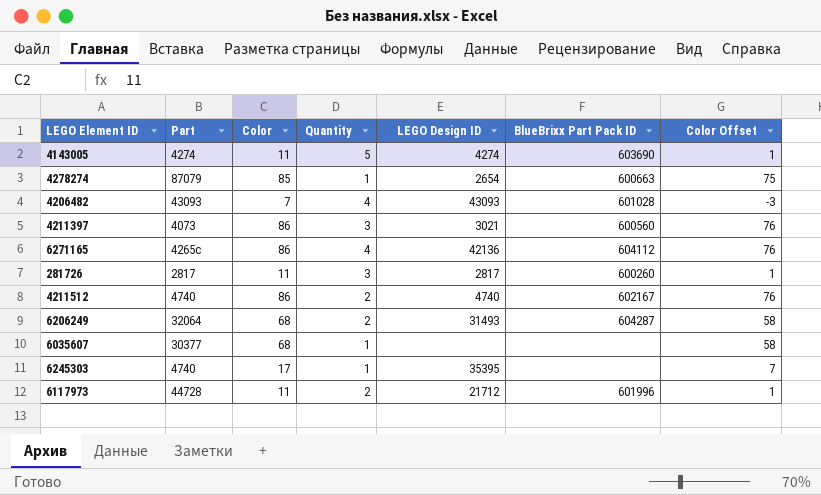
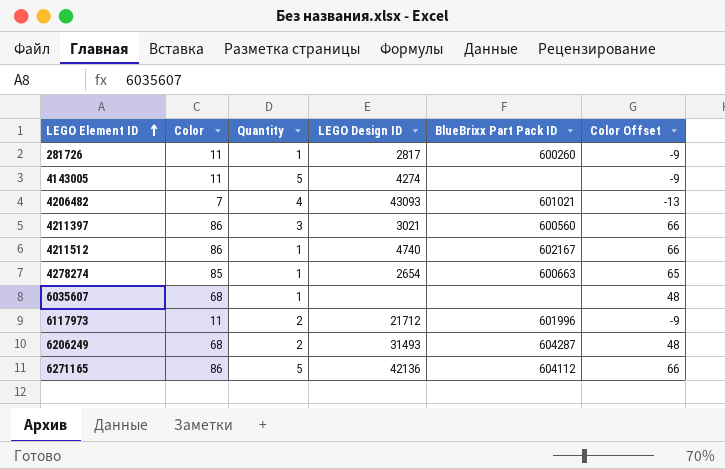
row order: none -> LEGO Element ID ascending
column Part | position: 2 -> none
column Color Offset | formula: [Color] - 10 -> [Color] - 20
row 6245303: 4740 | 17 | 1 | 35395 | none | 7 -> none
281726 | Quantity: 3 -> 1
4143005 | BlueBrixx Part Pack ID: 603690 -> none
4206482 | BlueBrixx Part Pack ID: 601028 -> 601021
4211512 | Quantity: 2 -> 1
6271165 | Quantity: 4 -> 5

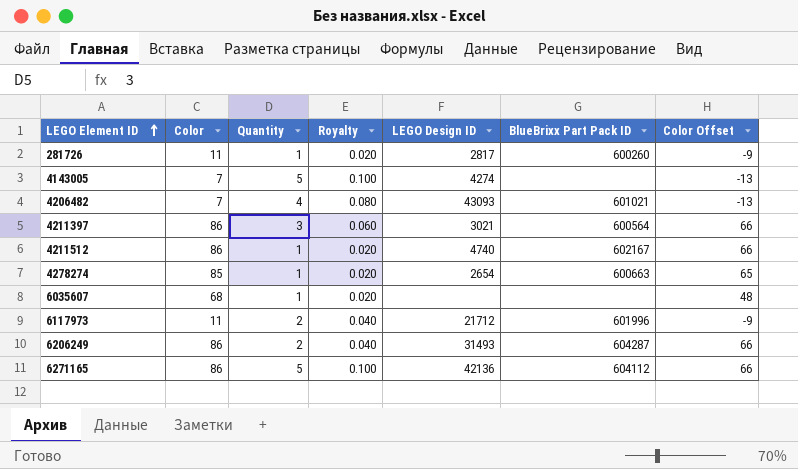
column Royalty | formula: none -> [Quantity] * 0.02
4143005 | Color: 11 -> 7
4143005 | Color Offset: -9 -> -13
4211397 | BlueBrixx Part Pack ID: 600560 -> 600564
6206249 | Color: 68 -> 86
6206249 | Color Offset: 48 -> 66

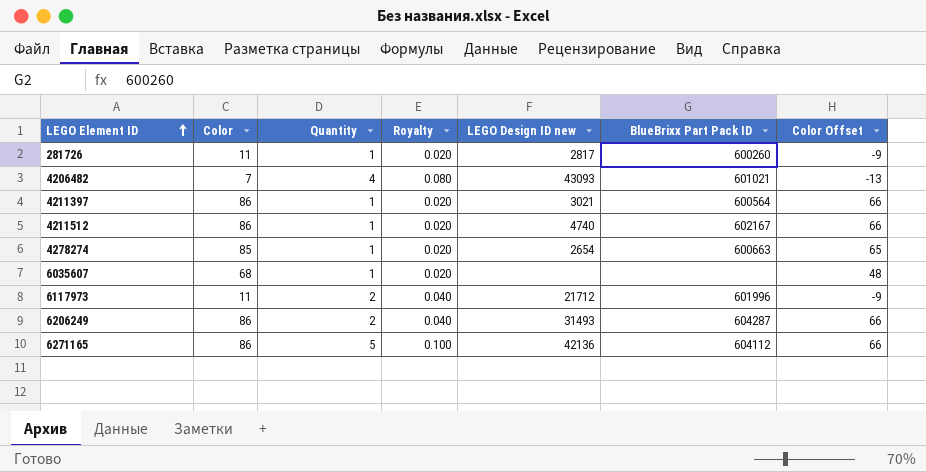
column name: LEGO Design ID -> LEGO Design ID new
row 4143005: 7 | 5 | 0.100 | 4274 | none | -13 -> none
4211397 | Quantity: 3 -> 1
4211397 | Royalty: 0.060 -> 0.020

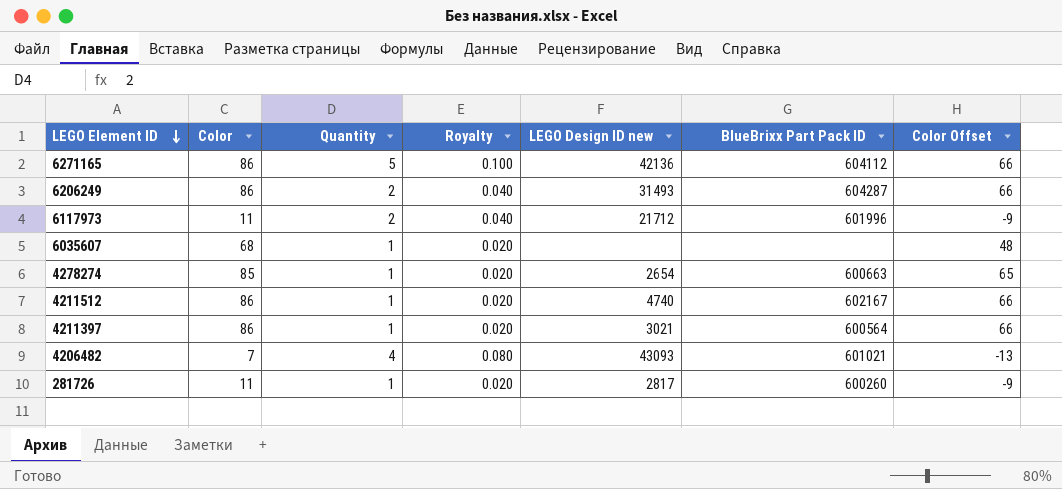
row order: LEGO Element ID ascending -> LEGO Element ID descending

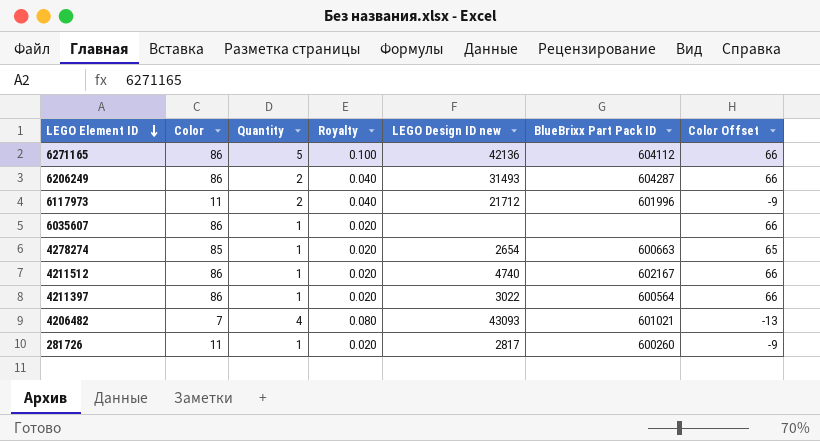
6035607 | Color: 68 -> 86
6035607 | Color Offset: 48 -> 66
4211397 | LEGO Design ID new: 3021 -> 3022

